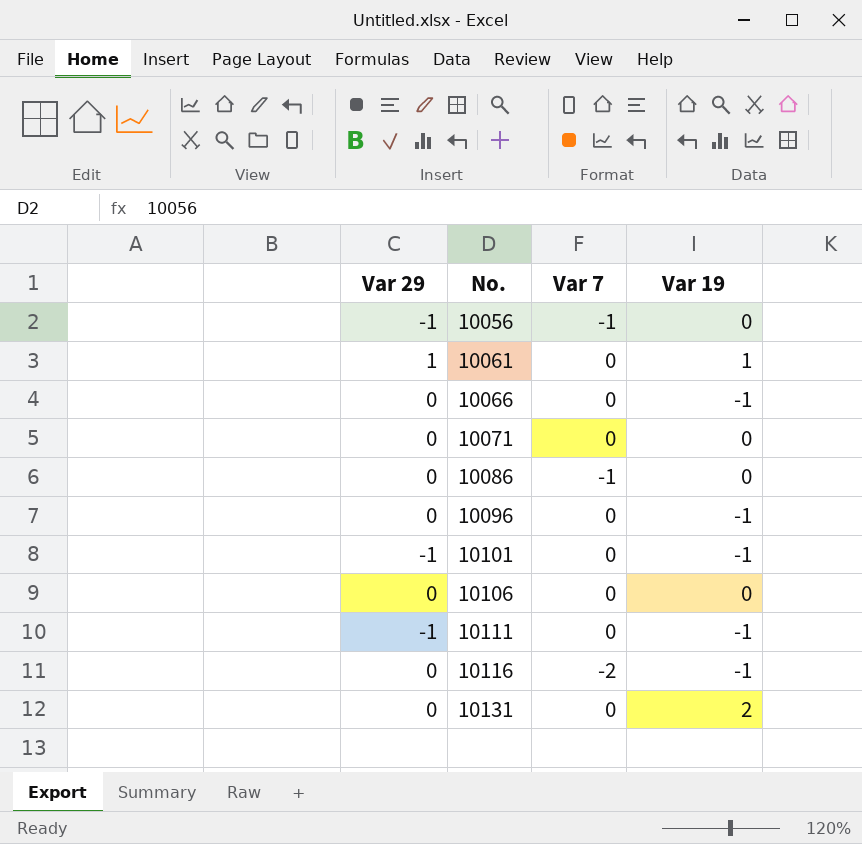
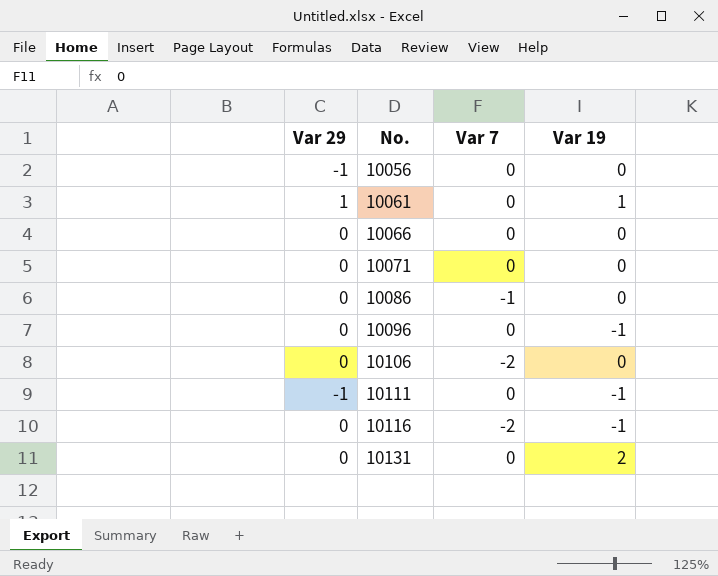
row 10101: -1 | 0 | -1 -> none
10056 | Var 7: -1 -> 0
10066 | Var 19: -1 -> 0
10106 | Var 7: 0 -> -2

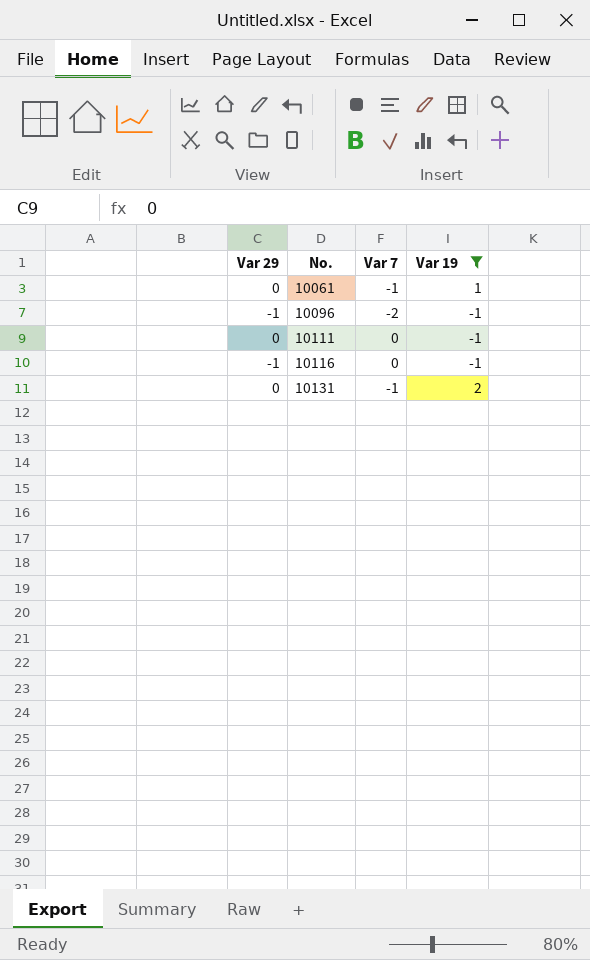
filter: none -> Var 19 != 0
10061 | Var 29: 1 -> 0
10061 | Var 7: 0 -> -1
10096 | Var 29: 0 -> -1
10096 | Var 7: 0 -> -2
10111 | Var 29: -1 -> 0
10116 | Var 29: 0 -> -1
10116 | Var 7: -2 -> 0
10131 | Var 7: 0 -> -1

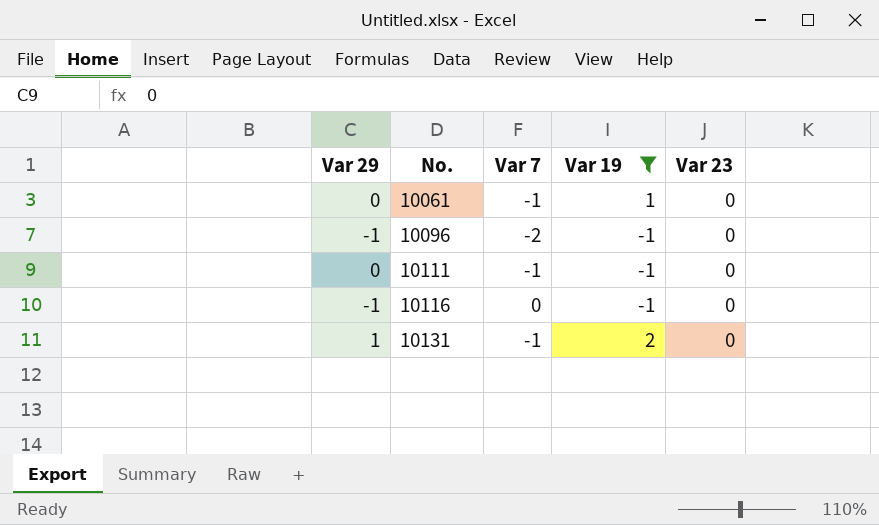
column Var 23 | position: none -> 5
10111 | Var 7: 0 -> -1
10131 | Var 29: 0 -> 1

